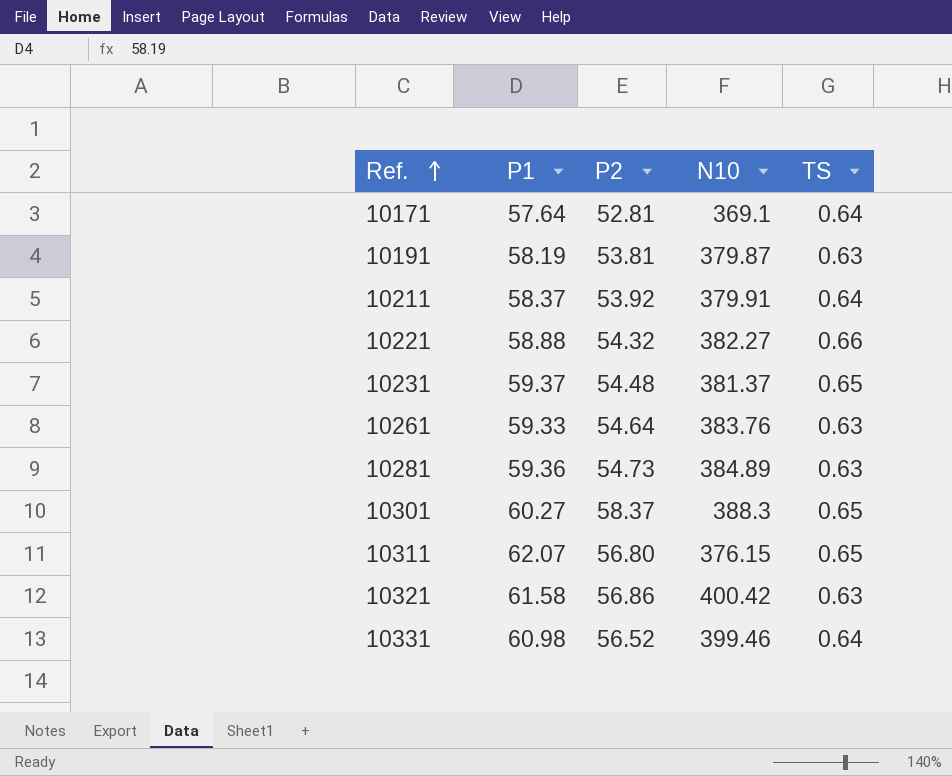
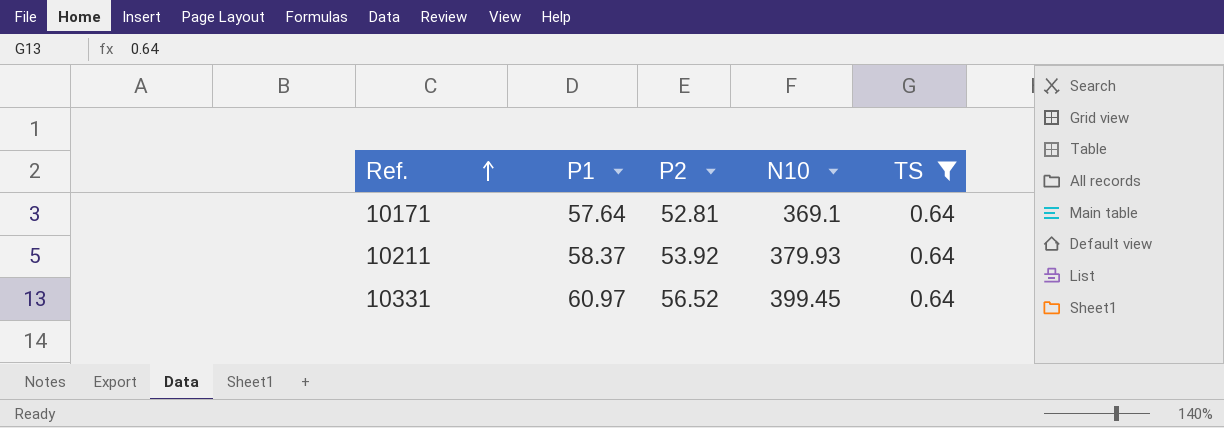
filter: none -> TS = 0.64
10211 | N10: 379.91 -> 379.93
10331 | P1: 60.98 -> 60.97
10331 | N10: 399.46 -> 399.45

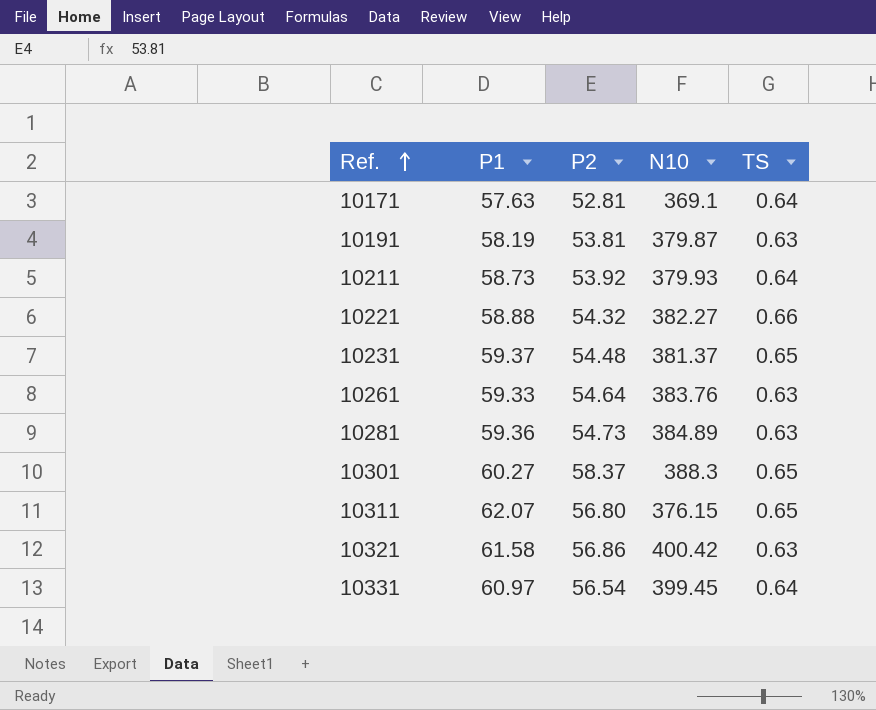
filter: TS = 0.64 -> none
10171 | P1: 57.64 -> 57.63
10211 | P1: 58.37 -> 58.73
10331 | P2: 56.52 -> 56.54

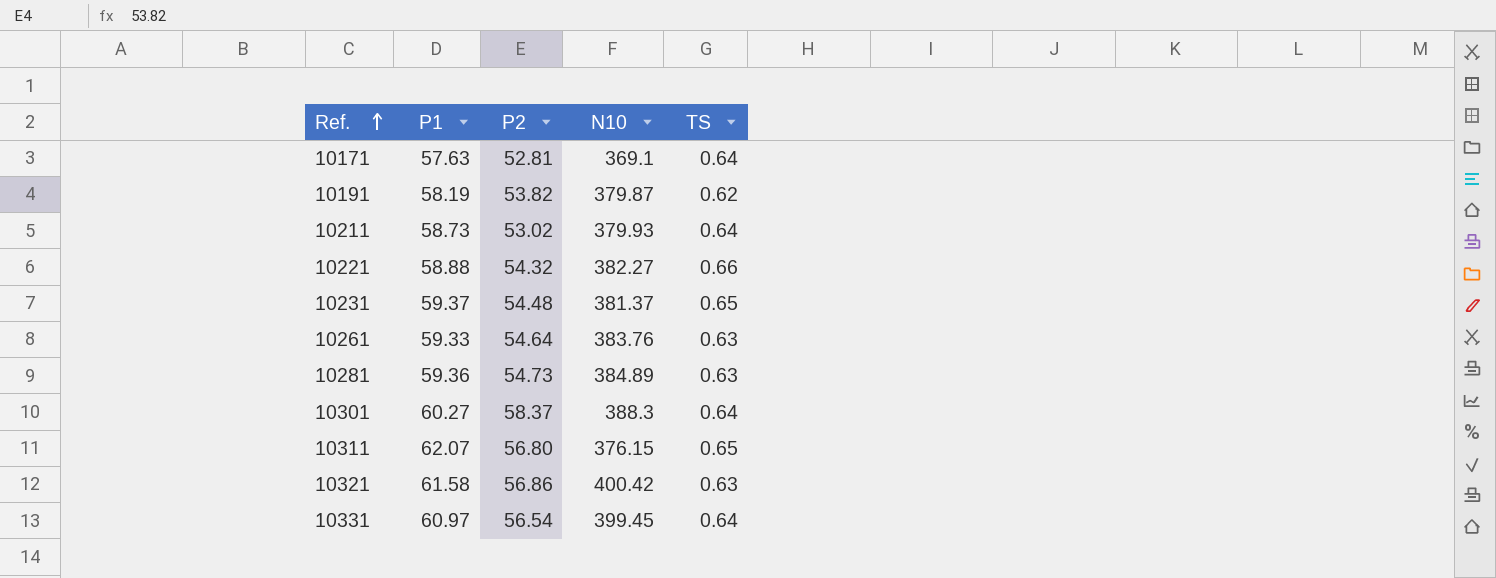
10191 | P2: 53.81 -> 53.82
10191 | TS: 0.63 -> 0.62
10211 | P2: 53.92 -> 53.02
10301 | TS: 0.65 -> 0.64

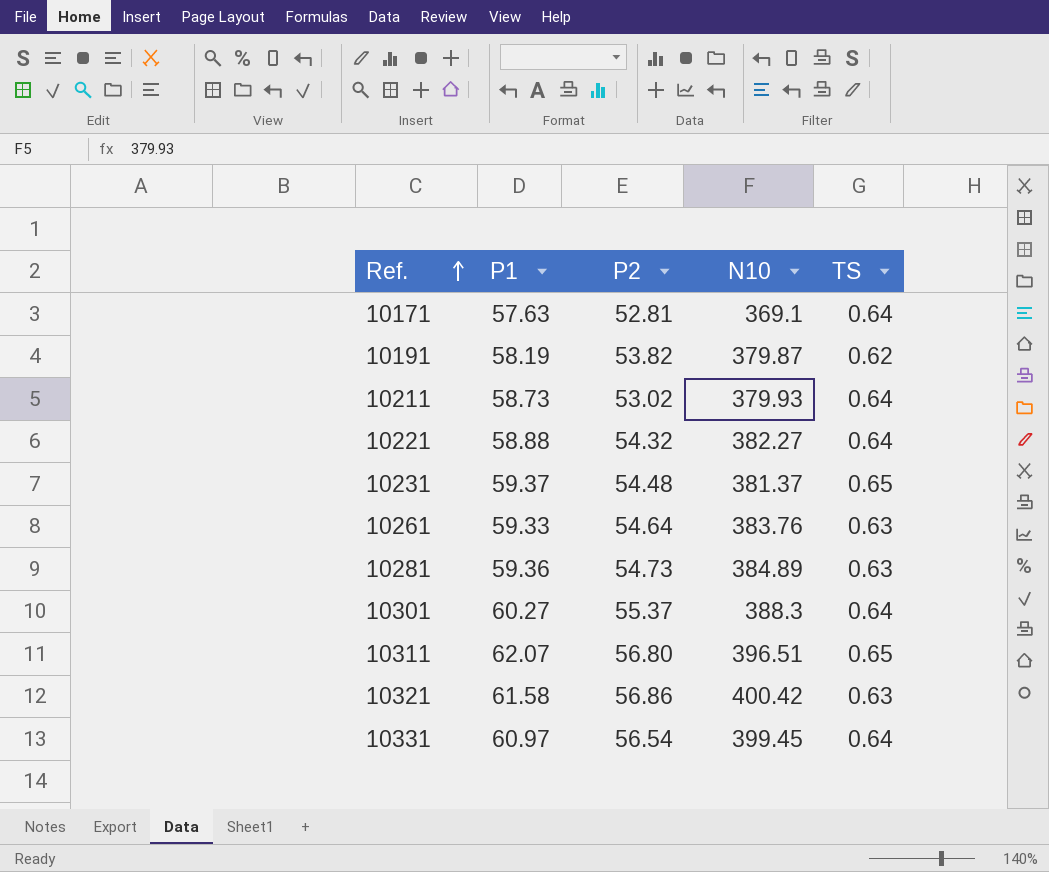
10221 | TS: 0.66 -> 0.64
10301 | P2: 58.37 -> 55.37
10311 | N10: 376.15 -> 396.51

